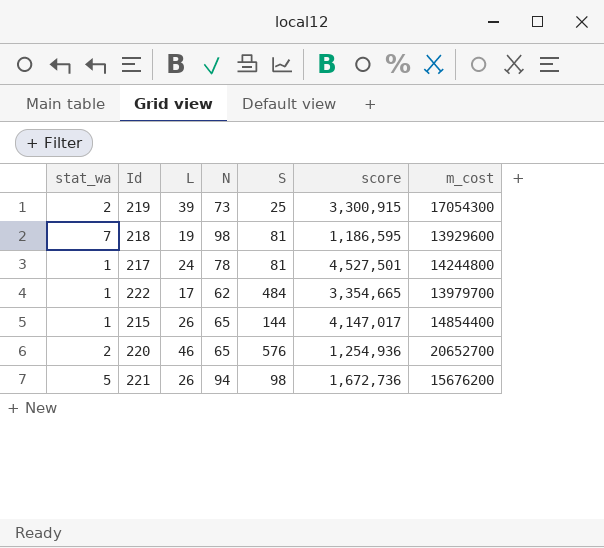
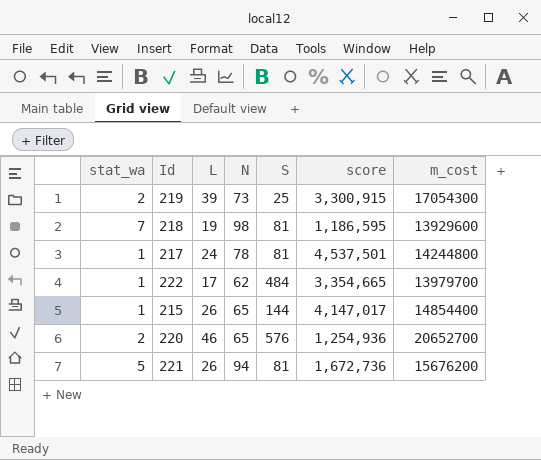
217 | score: 4,527,501 -> 4,537,501
221 | S: 98 -> 81

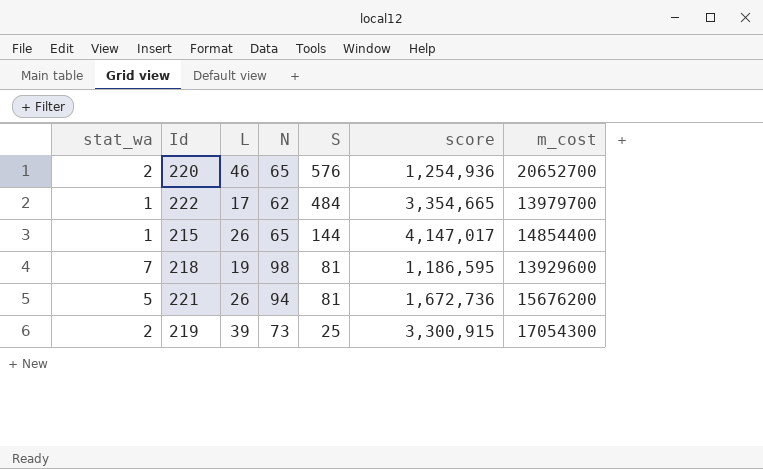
row order: none -> S descending
row 217: 1 | 24 | 78 | 81 | 4,537,501 | 14244800 -> none

